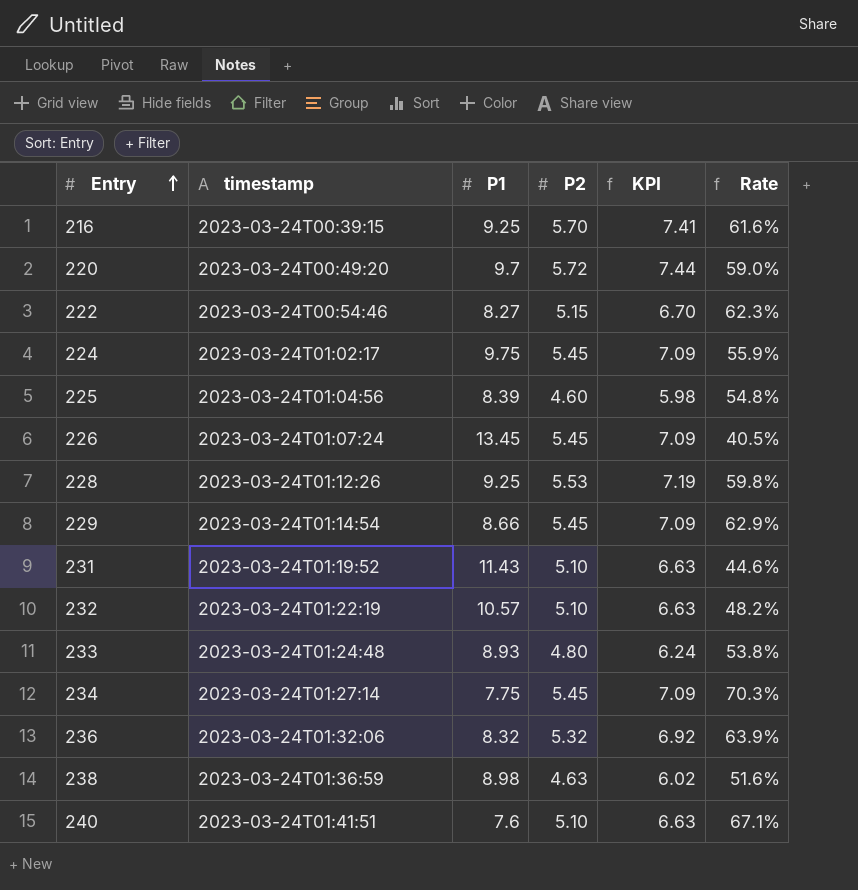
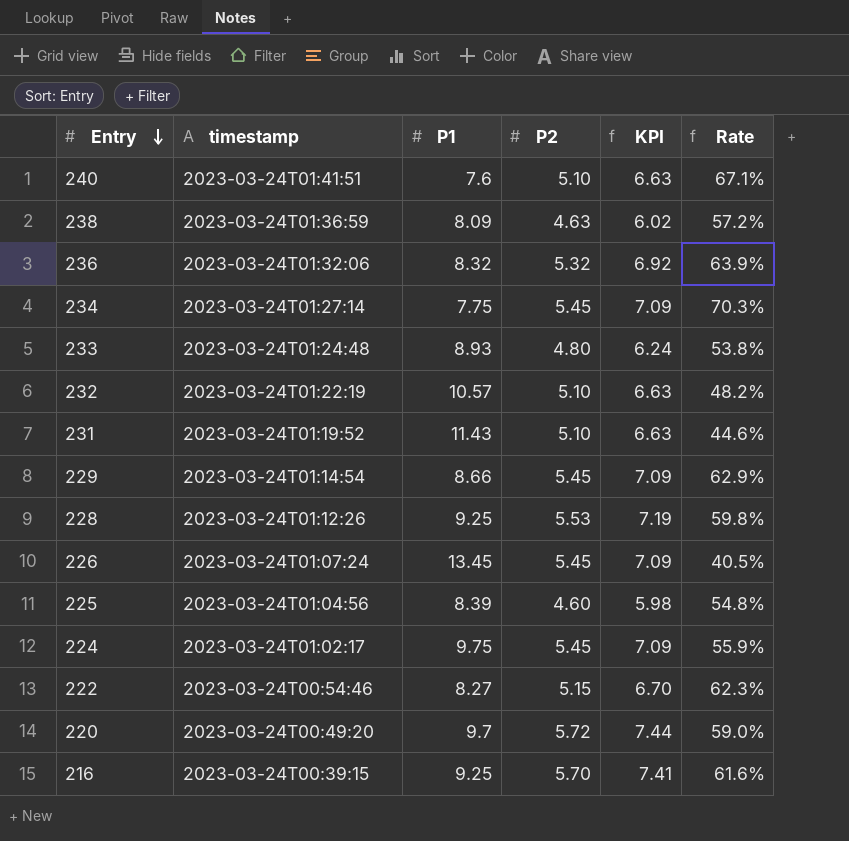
row order: Entry ascending -> Entry descending
238 | P1: 8.98 -> 8.09
238 | Rate: 51.6% -> 57.2%

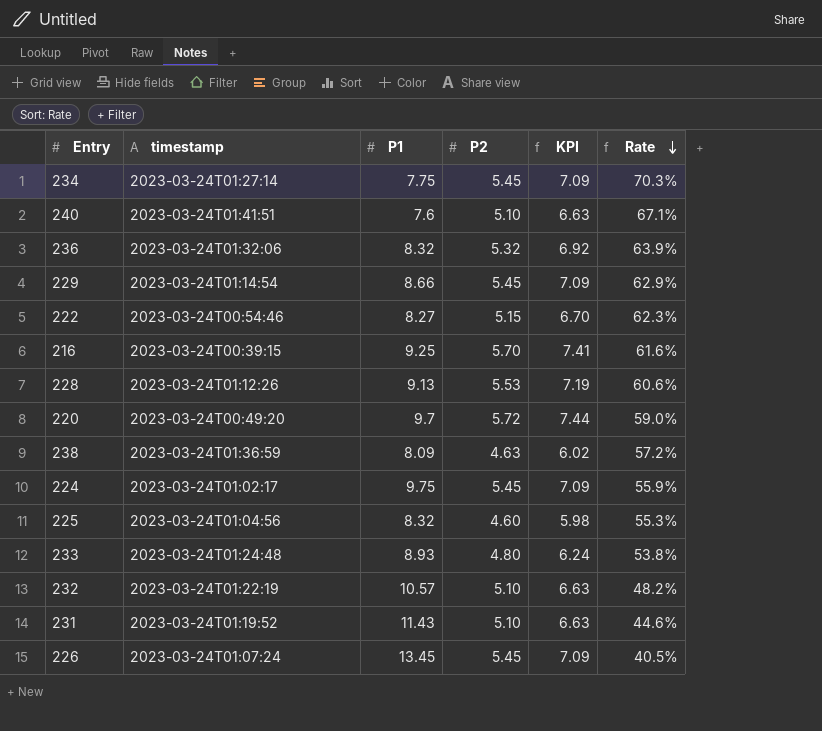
row order: Entry descending -> Rate descending
228 | P1: 9.25 -> 9.13
228 | Rate: 59.8% -> 60.6%
225 | P1: 8.39 -> 8.32
225 | Rate: 54.8% -> 55.3%

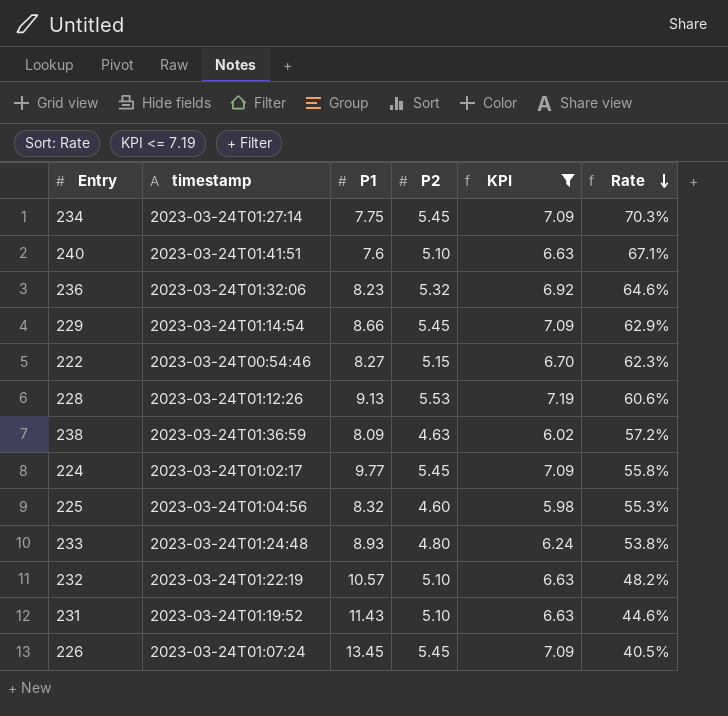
filter: none -> KPI <= 7.19
236 | P1: 8.32 -> 8.23
236 | Rate: 63.9% -> 64.6%
224 | P1: 9.75 -> 9.77
224 | Rate: 55.9% -> 55.8%

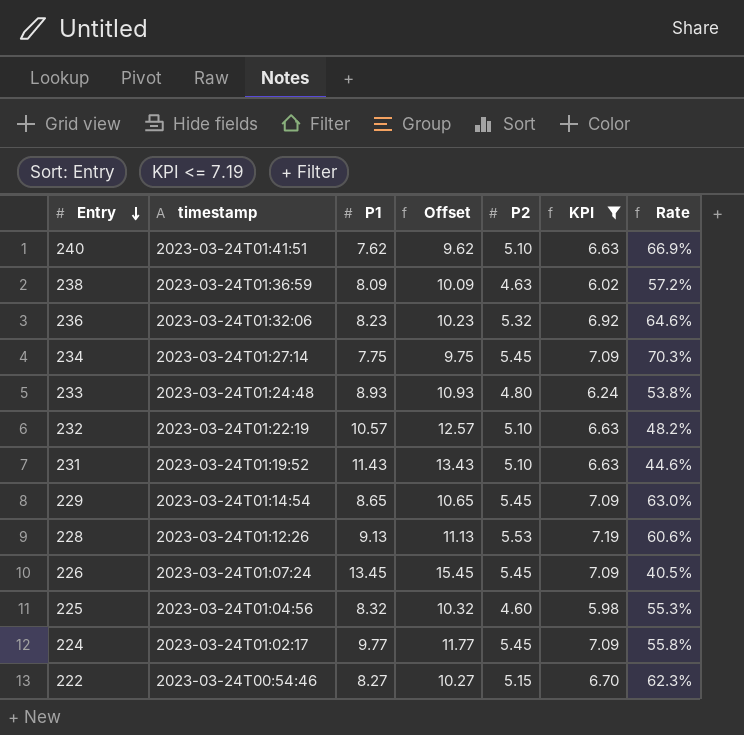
row order: Rate descending -> Entry descending
column Offset | formula: none -> [P1] + 2
240 | P1: 7.6 -> 7.62
240 | Rate: 67.1% -> 66.9%
229 | P1: 8.66 -> 8.65
229 | Rate: 62.9% -> 63.0%

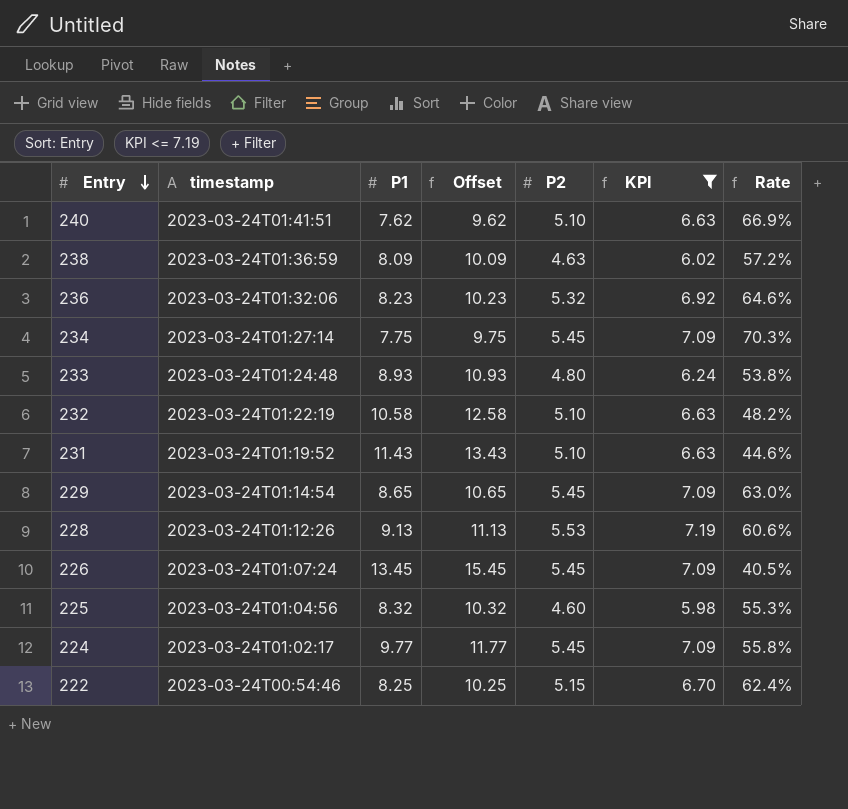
232 | P1: 10.57 -> 10.58
232 | Offset: 12.57 -> 12.58
222 | P1: 8.27 -> 8.25
222 | Offset: 10.27 -> 10.25
222 | Rate: 62.3% -> 62.4%

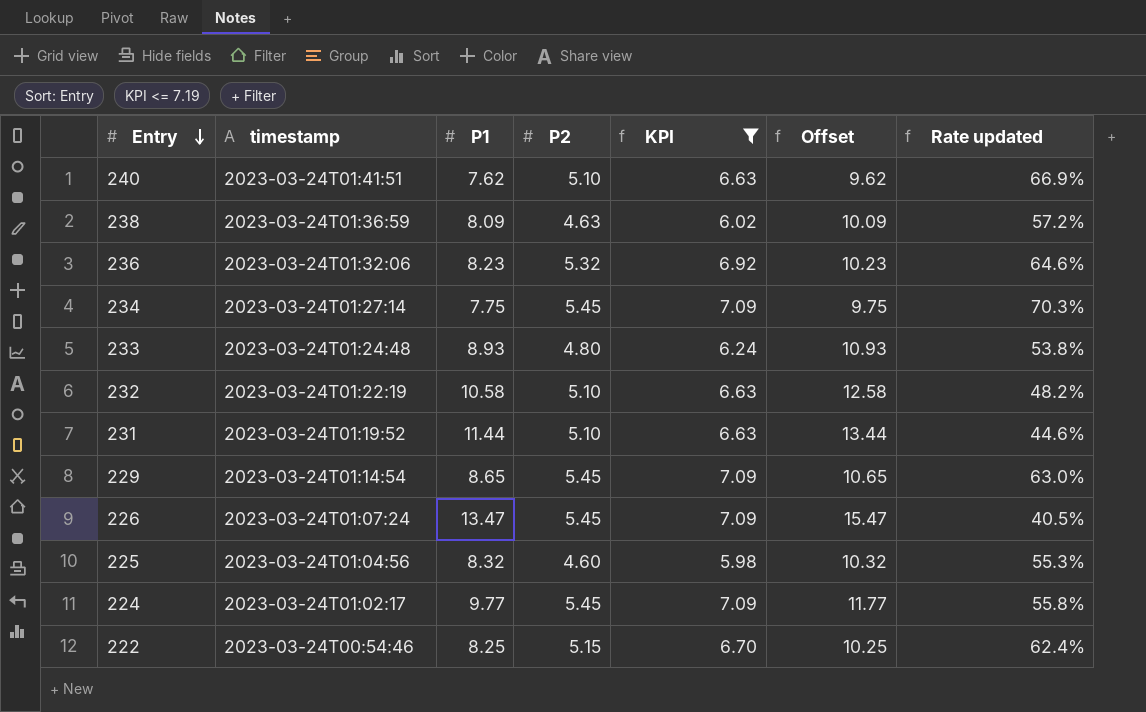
column Offset | position: 4 -> 6
column name: Rate -> Rate updated
row 228: 2023-03-24T01:12:26 | 9.13 | 11.13 | 5.53 | 7.19 | 60.6% -> none
231 | P1: 11.43 -> 11.44
231 | Offset: 13.43 -> 13.44
226 | P1: 13.45 -> 13.47
226 | Offset: 15.45 -> 15.47

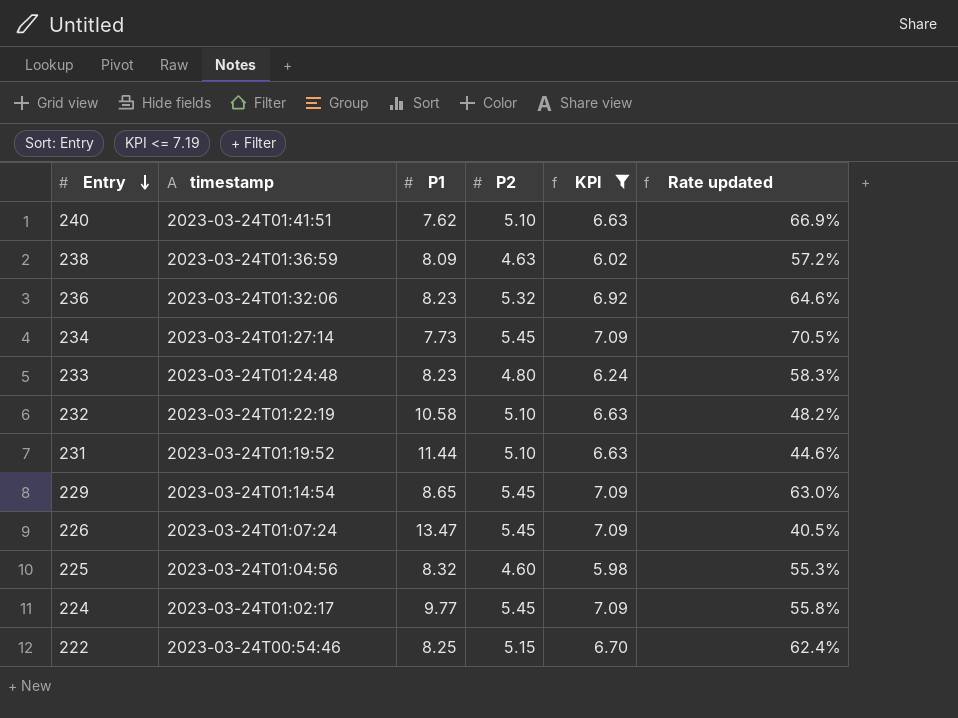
column Offset | formula: [P1] + 2 -> none
234 | P1: 7.75 -> 7.73
234 | Rate updated: 70.3% -> 70.5%
233 | P1: 8.93 -> 8.23
233 | Rate updated: 53.8% -> 58.3%

